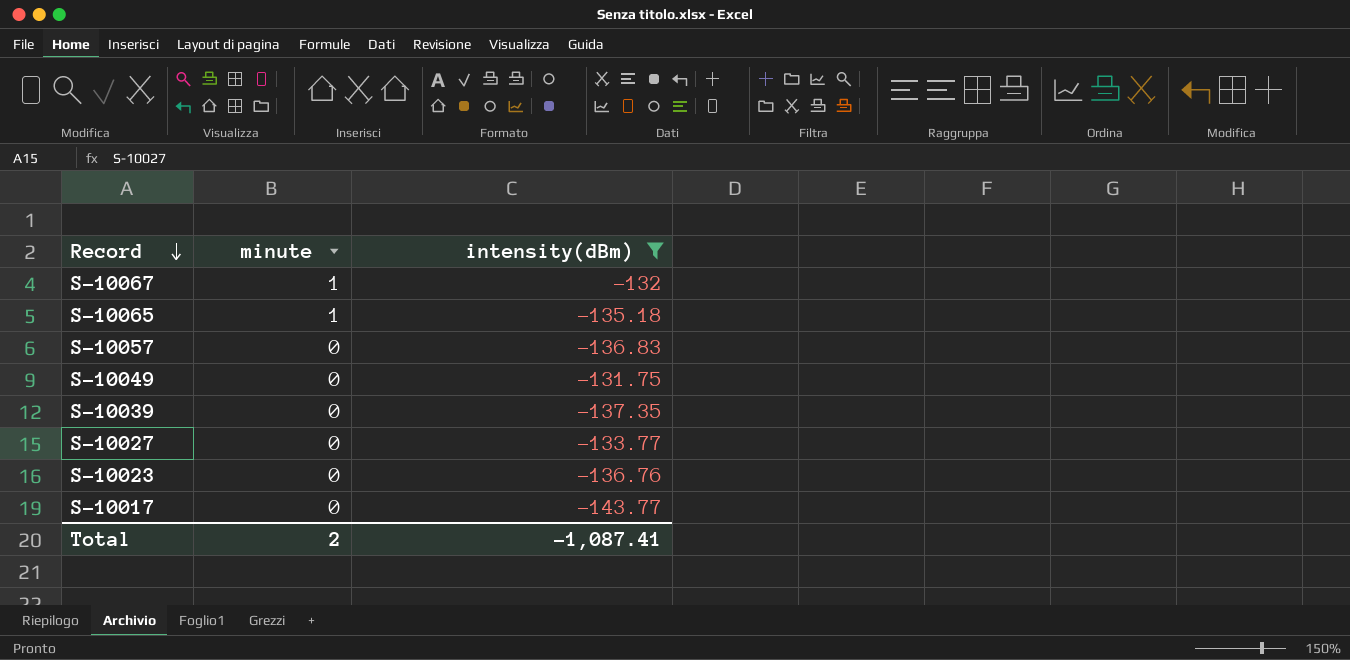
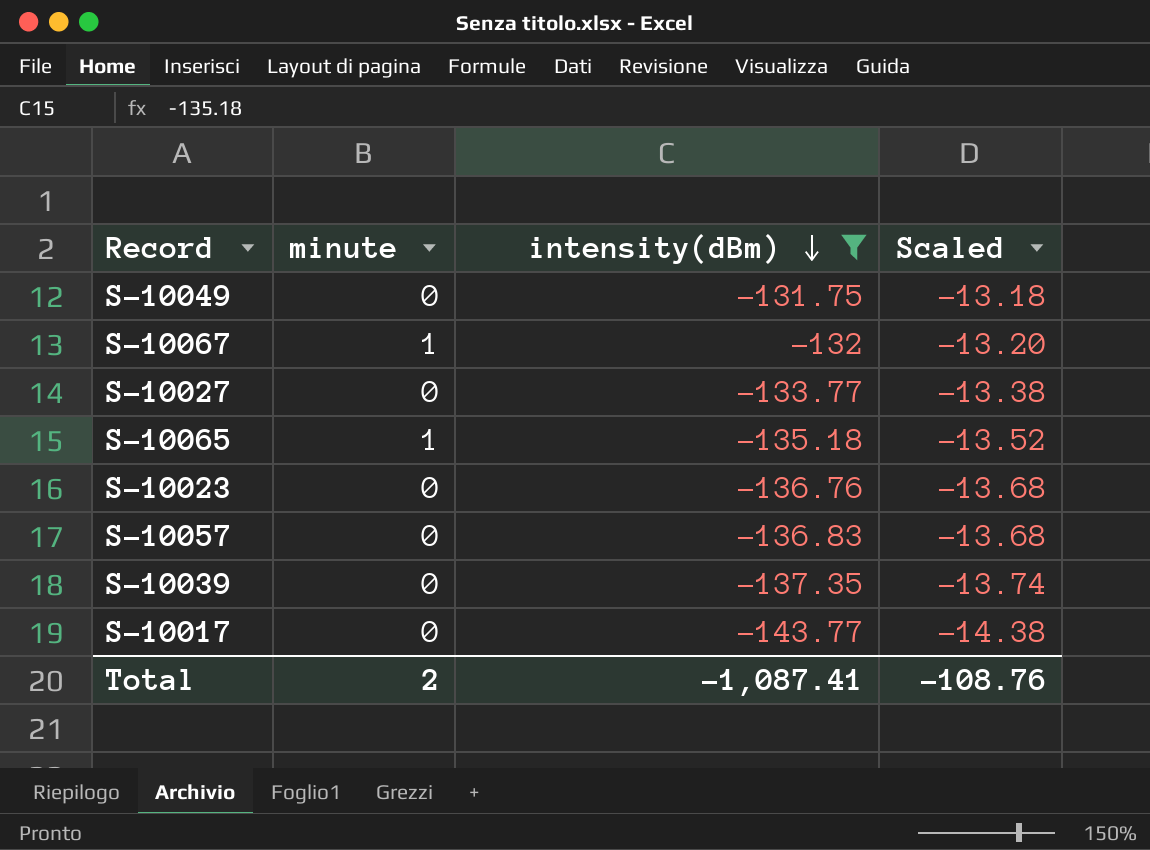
row order: Record descending -> intensity(dBm) descending
column Scaled | formula: none -> [intensity(dBm)] * 0.1

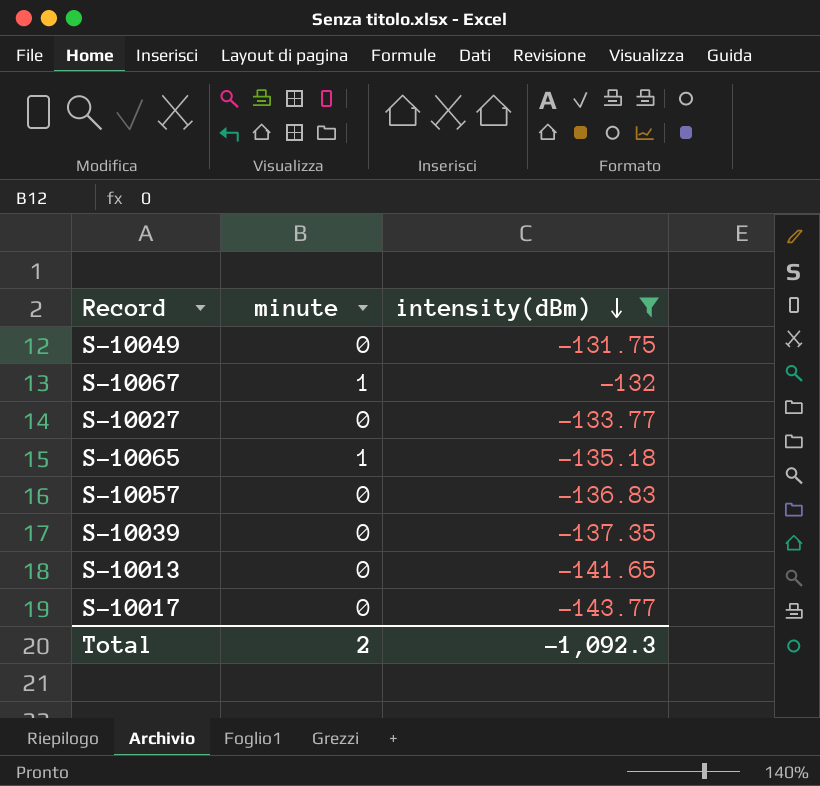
column Scaled | formula: [intensity(dBm)] * 0.1 -> none
row S-10023: 0 | -136.76 | -13.68 -> none
row S-10013: none -> 0 | -141.65
Total | intensity(dBm): -1,087.41 -> -1,092.3

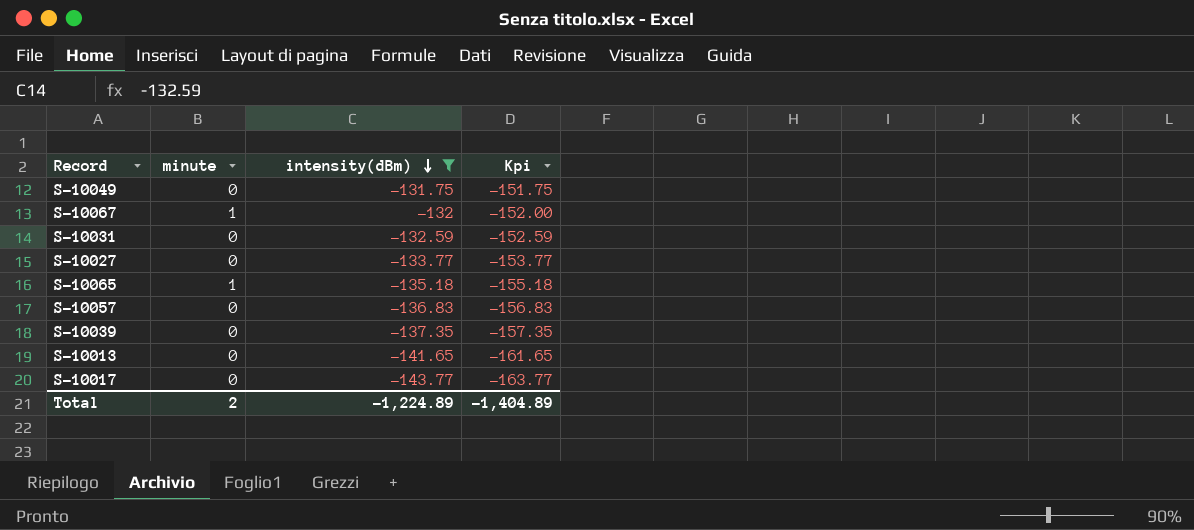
column Kpi | formula: none -> [intensity(dBm)] - 20
row S-10031: none -> 0 | -132.59 | -152.59
Total | intensity(dBm): -1,092.3 -> -1,224.89

